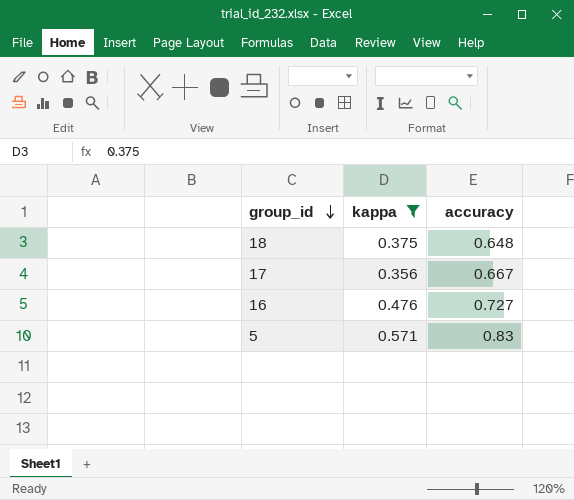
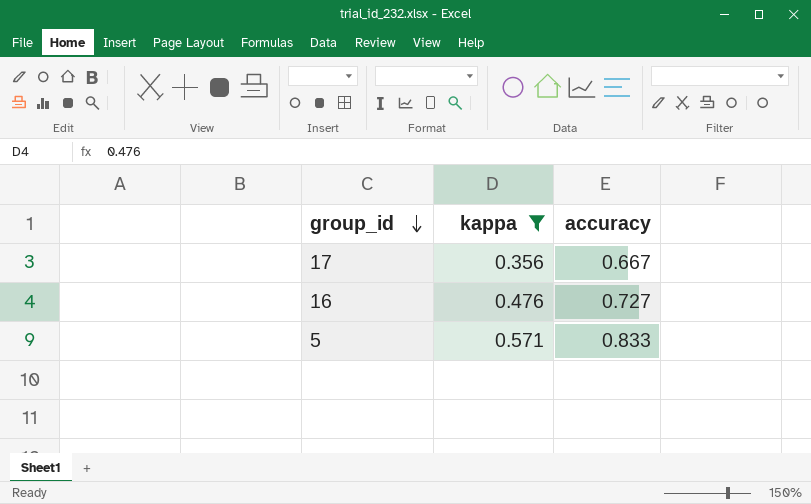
row 18: 0.375 | 0.648 -> none
5 | accuracy: 0.83 -> 0.833

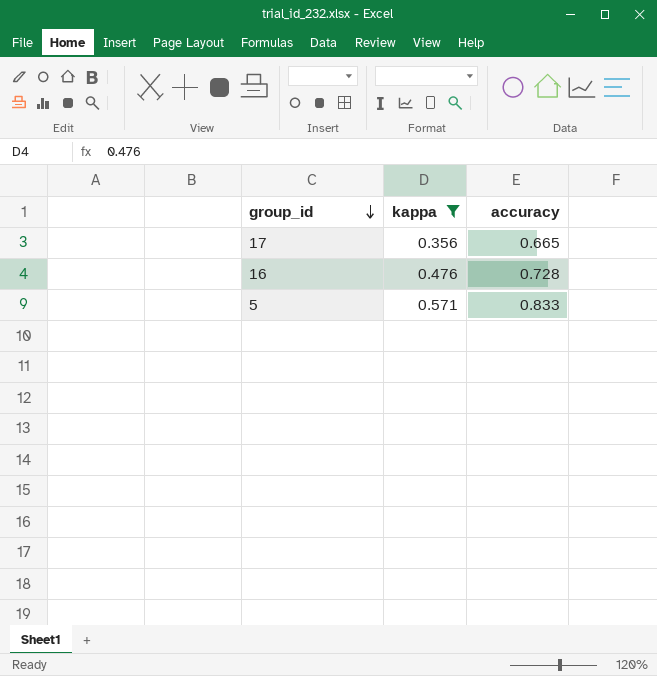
17 | accuracy: 0.667 -> 0.665
16 | accuracy: 0.727 -> 0.728

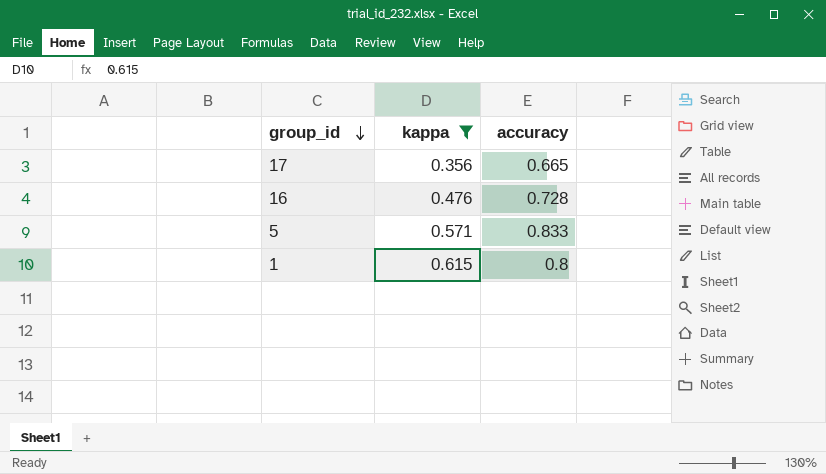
row 1: none -> 0.615 | 0.8

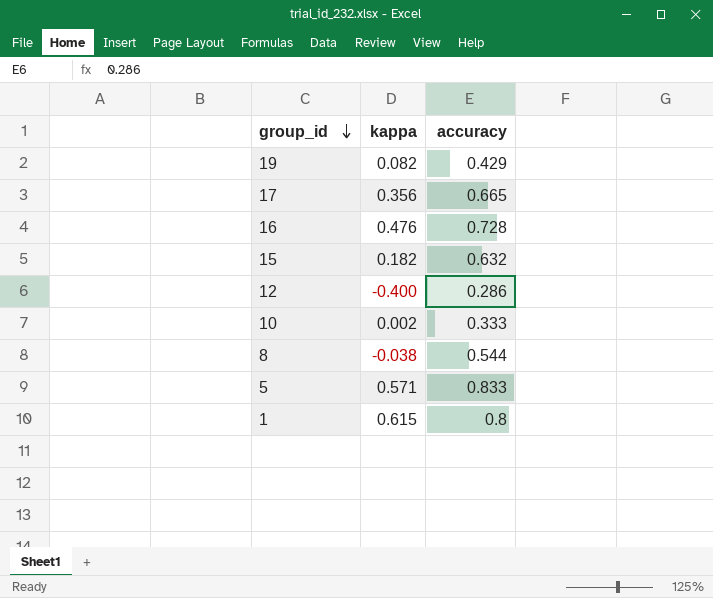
filter: kappa >= 0.356 -> none

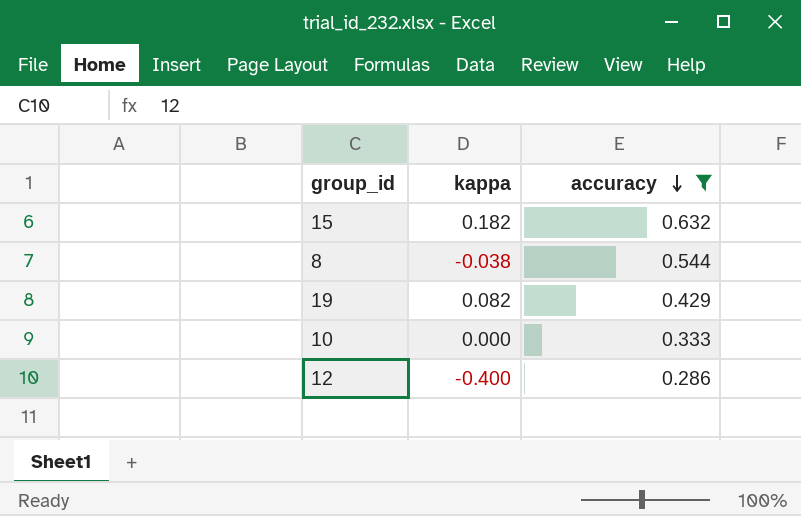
filter: none -> accuracy <= 0.632
row order: group_id descending -> accuracy descending
10 | kappa: 0.002 -> 0.000

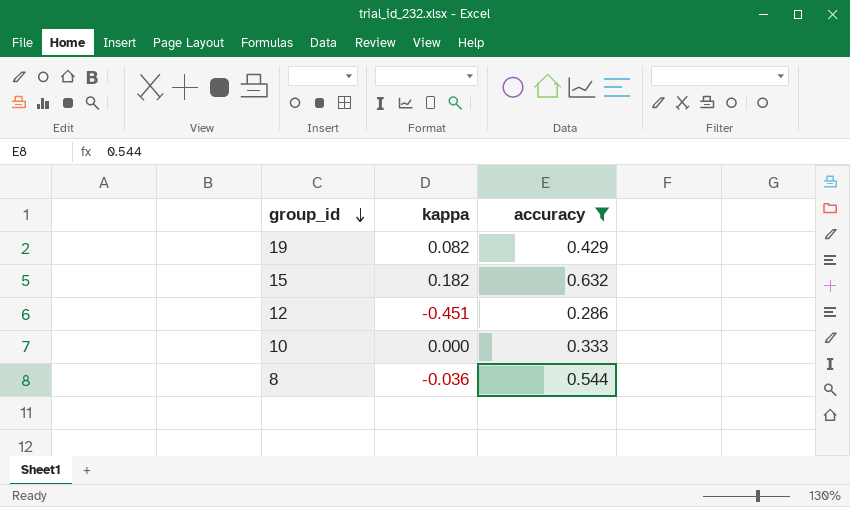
row order: accuracy descending -> group_id descending
12 | kappa: -0.400 -> -0.451
8 | kappa: -0.038 -> -0.036

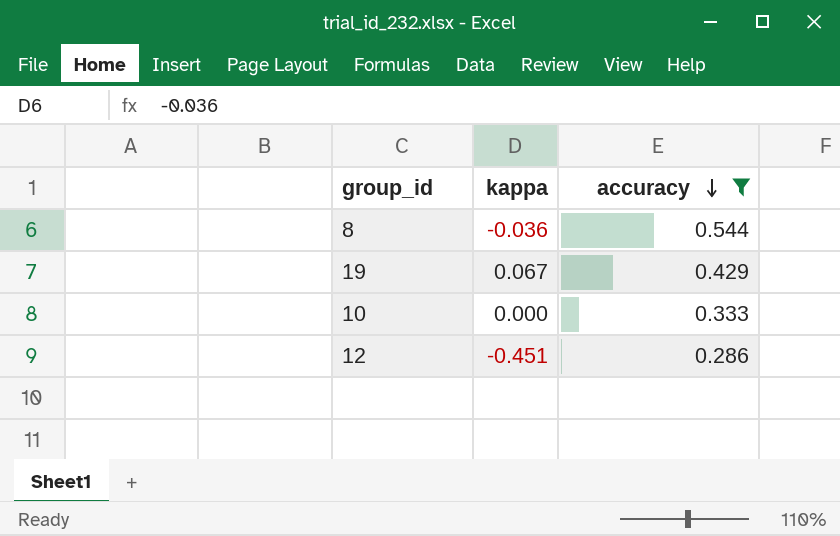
row order: group_id descending -> accuracy descending
row 15: 0.182 | 0.632 -> none
19 | kappa: 0.082 -> 0.067

